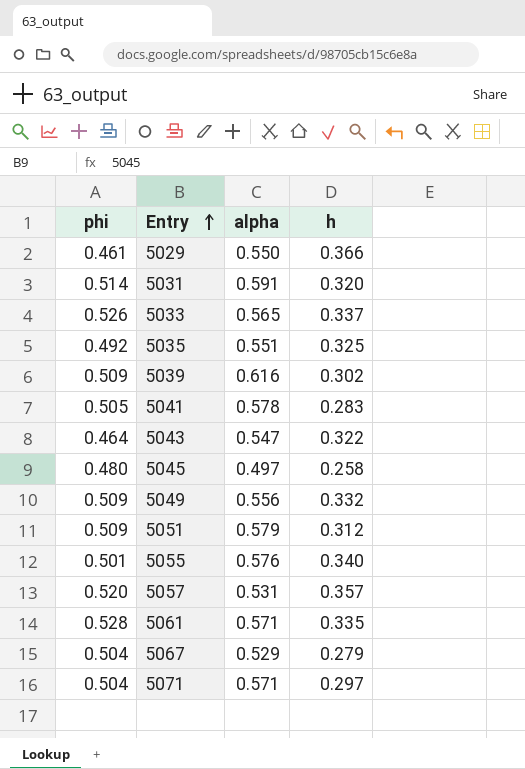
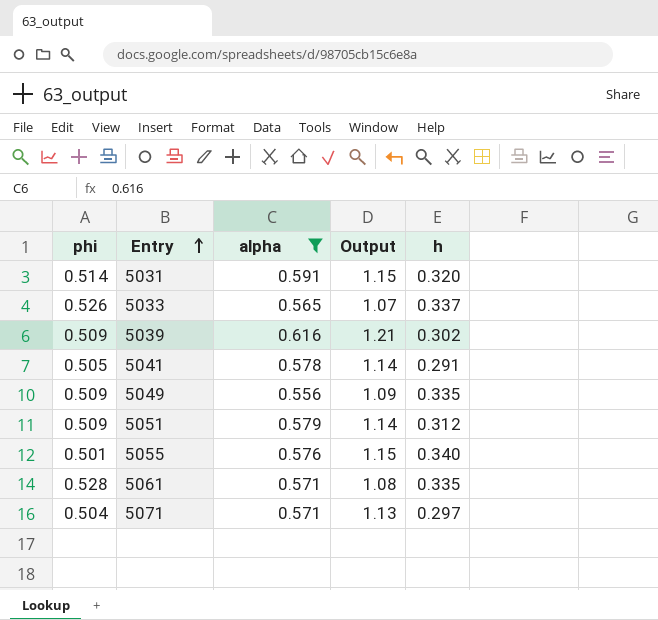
filter: none -> alpha >= 0.556
column Output | formula: none -> [alpha] / [phi]
5041 | h: 0.283 -> 0.291
5049 | h: 0.332 -> 0.335

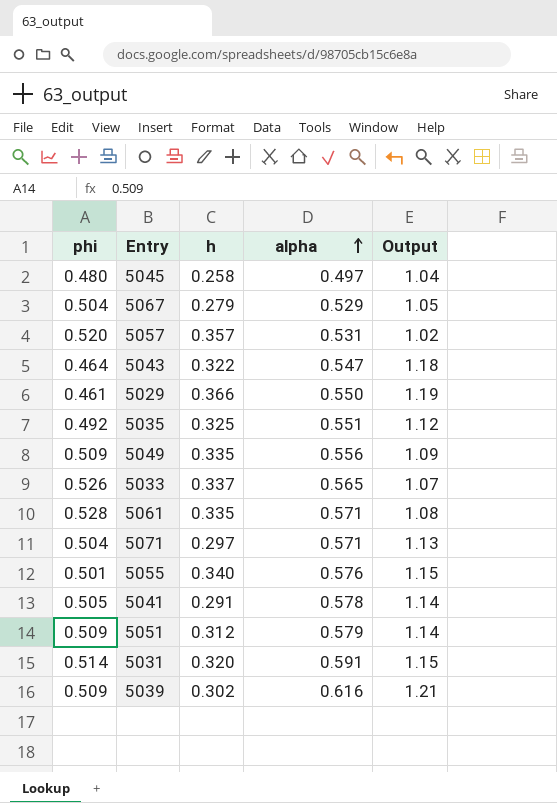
filter: alpha >= 0.556 -> none
row order: Entry ascending -> alpha ascending
column h | position: 5 -> 3

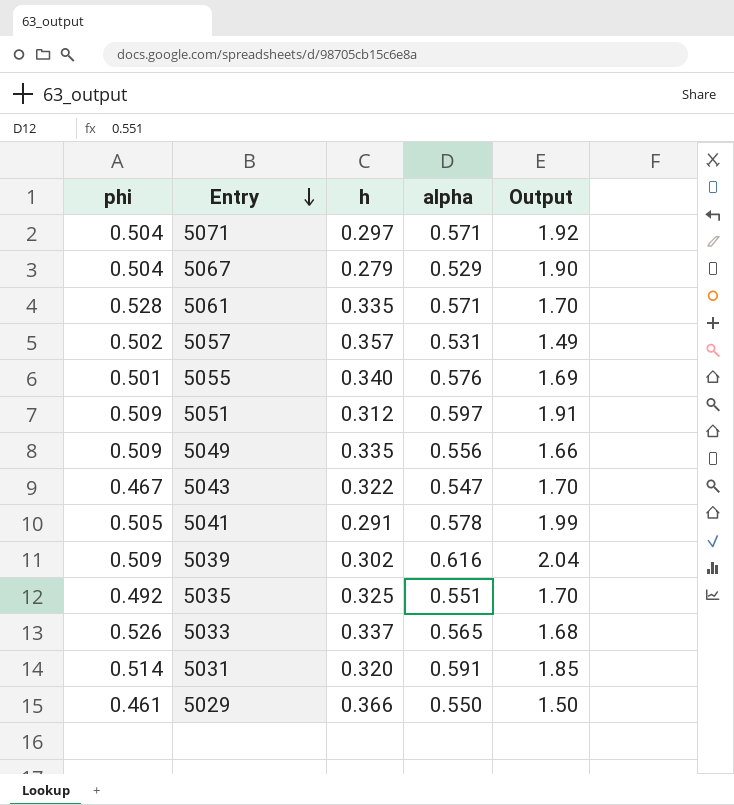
row order: alpha ascending -> Entry descending
column Output | formula: [alpha] / [phi] -> [alpha] / [h]
row 5045: 0.480 | 0.258 | 0.497 | 1.04 -> none
5057 | phi: 0.520 -> 0.502
5051 | alpha: 0.579 -> 0.597
5043 | phi: 0.464 -> 0.467

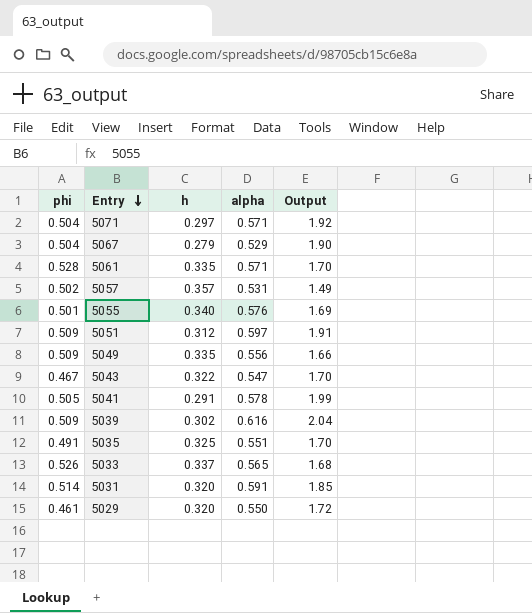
5035 | phi: 0.492 -> 0.491
5029 | h: 0.366 -> 0.320
5029 | Output: 1.50 -> 1.72

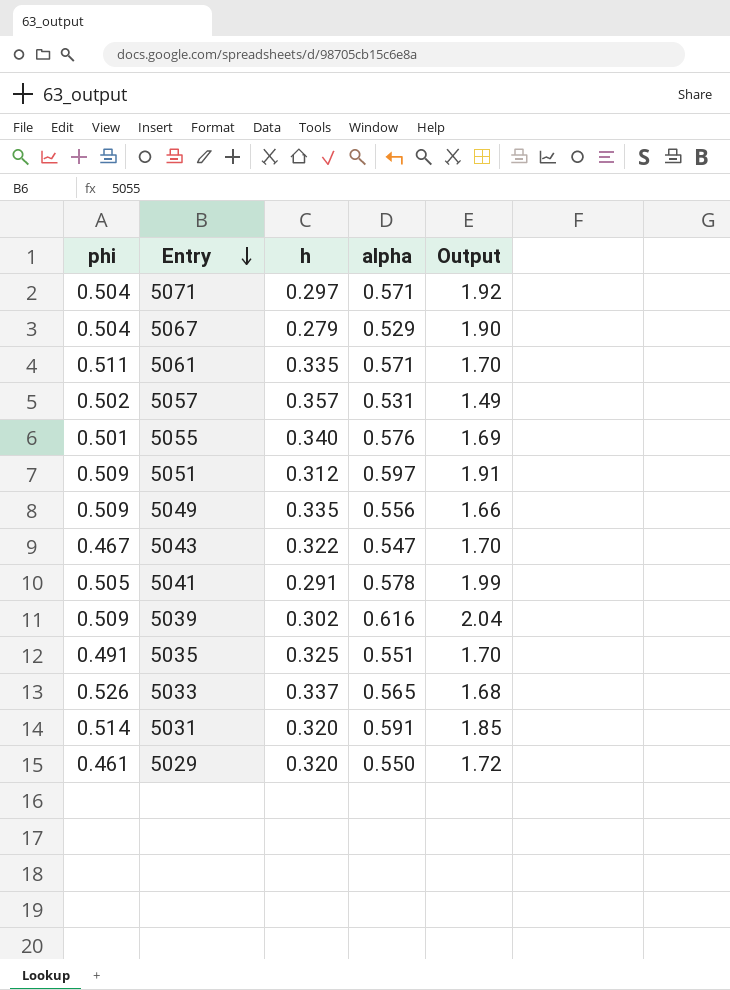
5061 | phi: 0.528 -> 0.511

